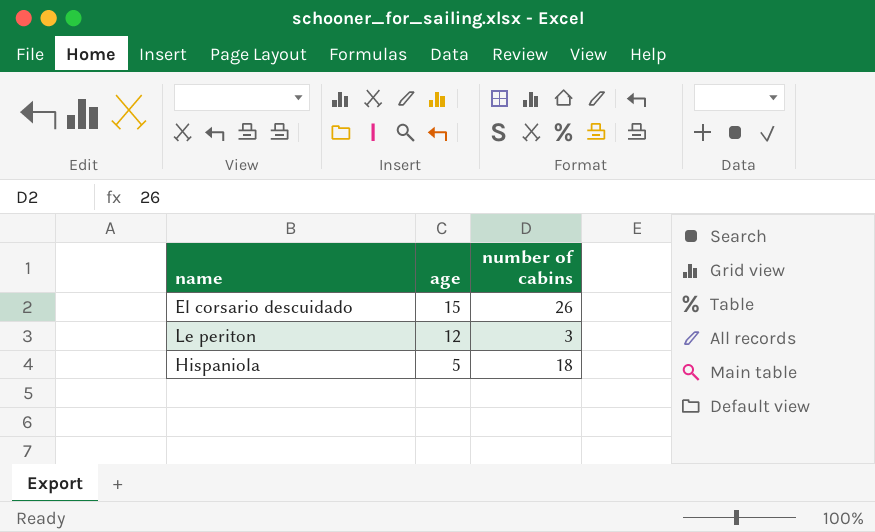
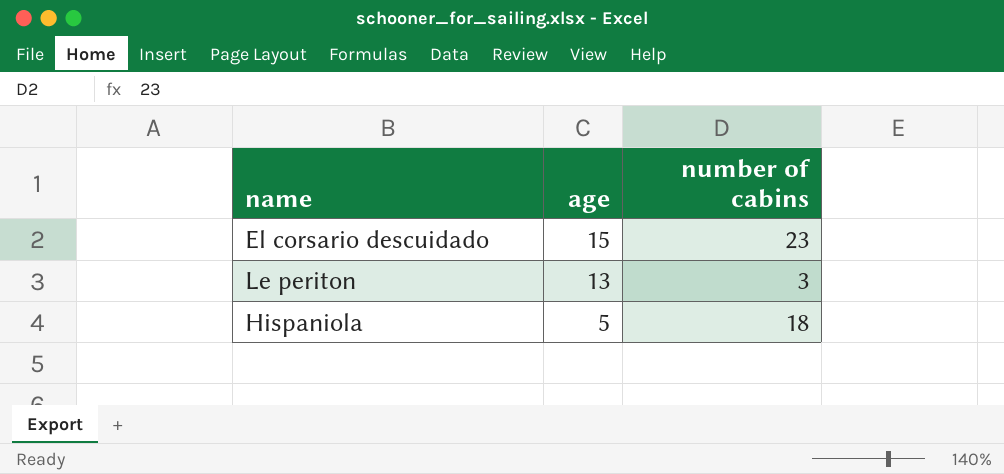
El corsario descuidado | number of cabins: 26 -> 23
Le periton | age: 12 -> 13

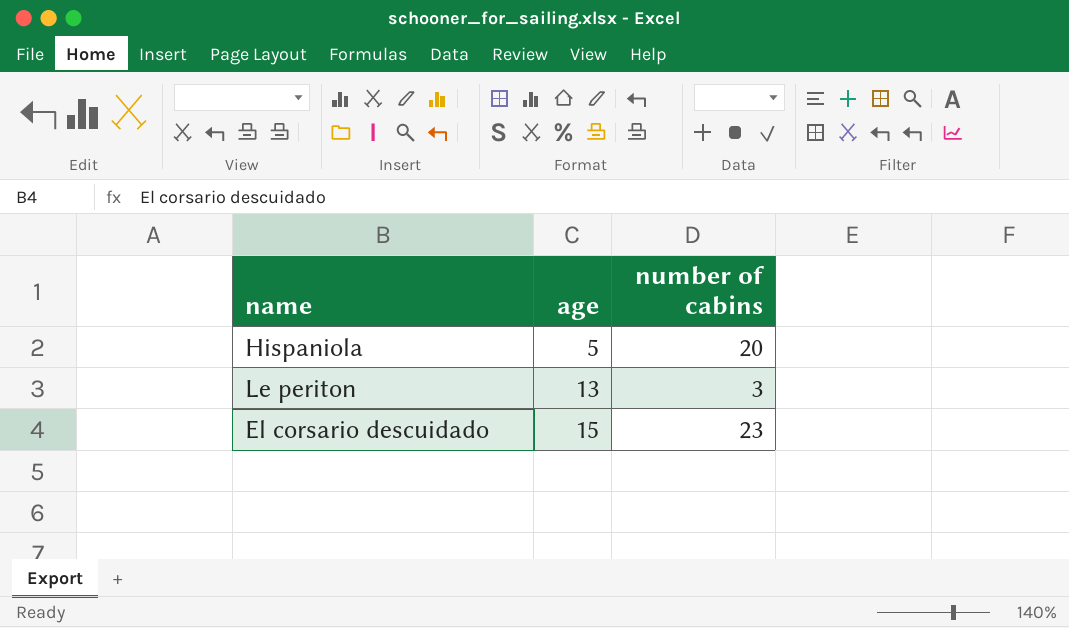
row order: age descending -> age ascending
Hispaniola | number of cabins: 18 -> 20

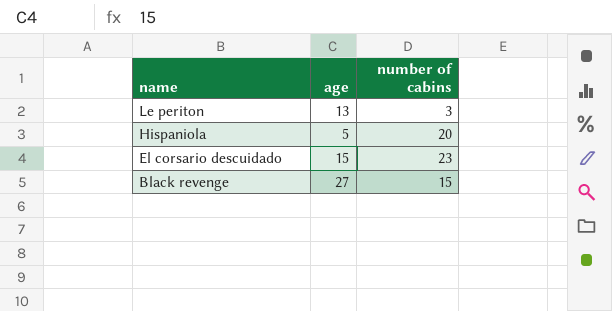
row order: age ascending -> name descending
row Black revenge: none -> 27 | 15

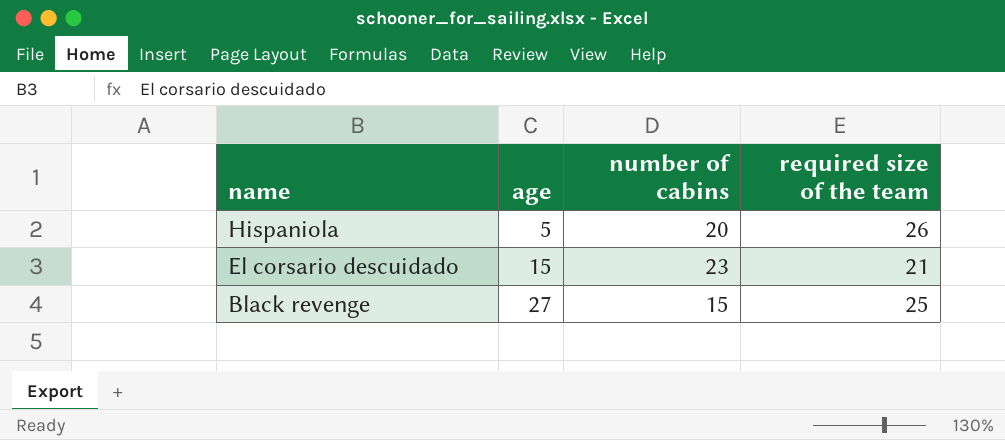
column required size of the team | position: none -> 4
row Le periton: 13 | 3 -> none

